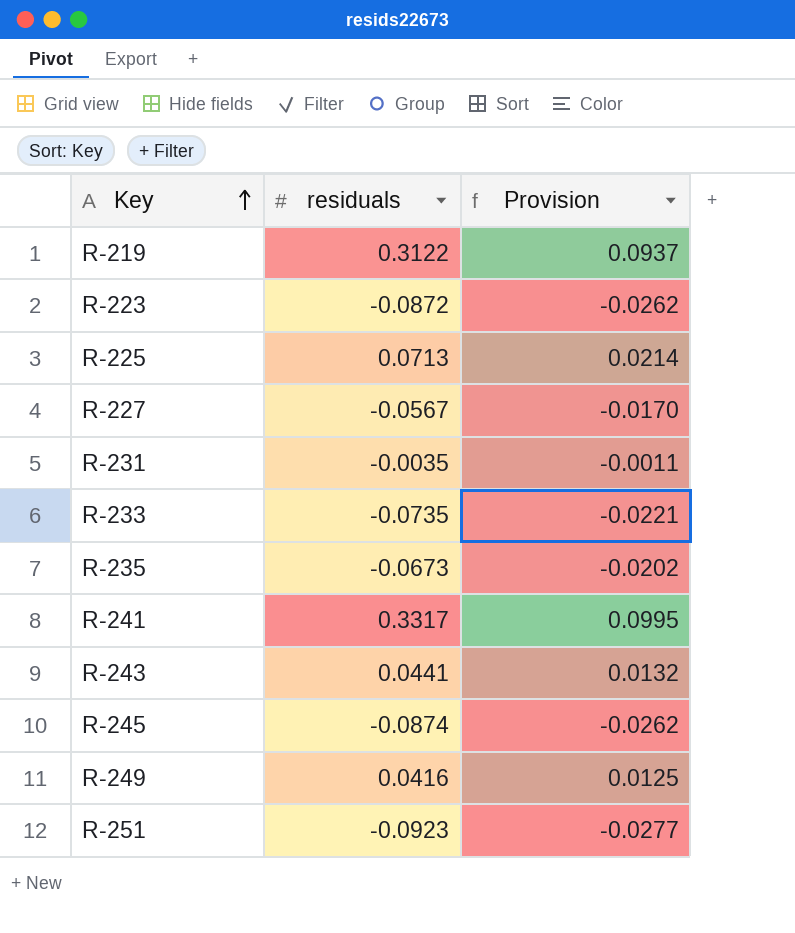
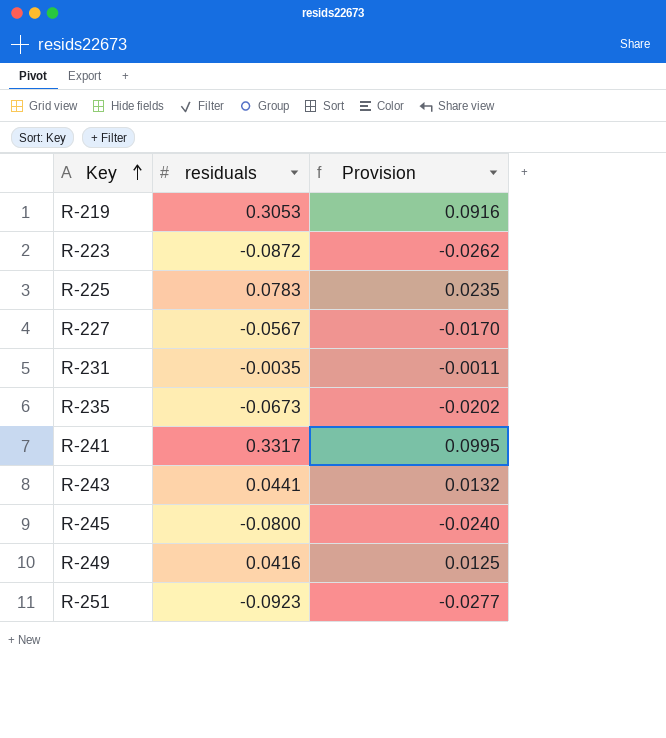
row R-233: -0.0735 | -0.0221 -> none
R-219 | residuals: 0.3122 -> 0.3053
R-219 | Provision: 0.0937 -> 0.0916
R-225 | residuals: 0.0713 -> 0.0783
R-225 | Provision: 0.0214 -> 0.0235
R-245 | residuals: -0.0874 -> -0.0800
R-245 | Provision: -0.0262 -> -0.0240

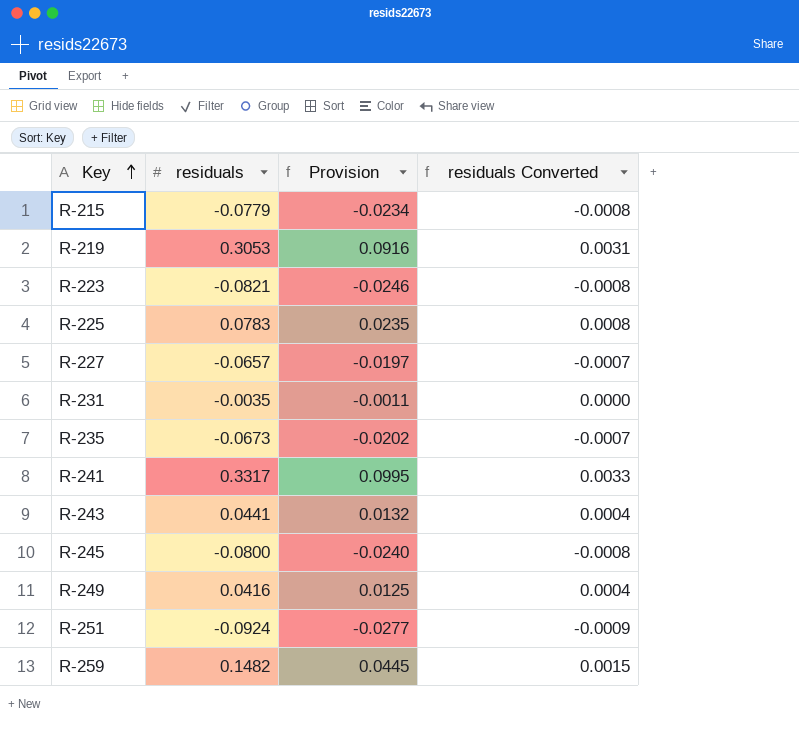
column residuals Converted | formula: none -> [residuals] * 0.01
row R-215: none -> -0.0779 | -0.0234 | -0.0008
R-223 | residuals: -0.0872 -> -0.0821
R-223 | Provision: -0.0262 -> -0.0246
R-227 | residuals: -0.0567 -> -0.0657
R-227 | Provision: -0.0170 -> -0.0197
R-251 | residuals: -0.0923 -> -0.0924
row R-259: none -> 0.1482 | 0.0445 | 0.0015

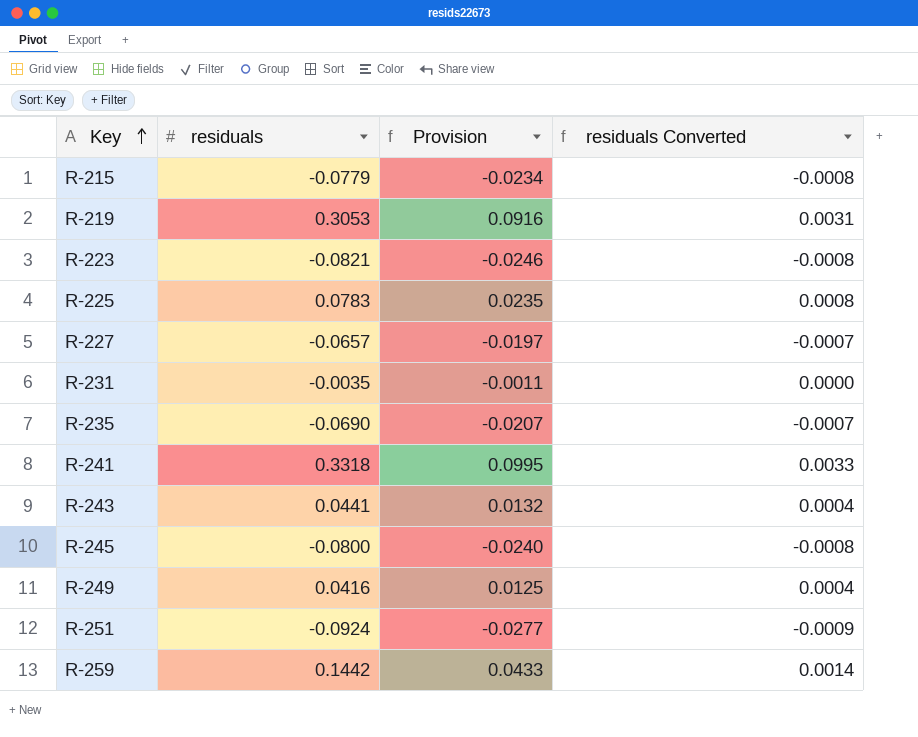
R-235 | residuals: -0.0673 -> -0.0690
R-235 | Provision: -0.0202 -> -0.0207
R-241 | residuals: 0.3317 -> 0.3318
R-259 | residuals: 0.1482 -> 0.1442
R-259 | Provision: 0.0445 -> 0.0433
R-259 | residuals Converted: 0.0015 -> 0.0014

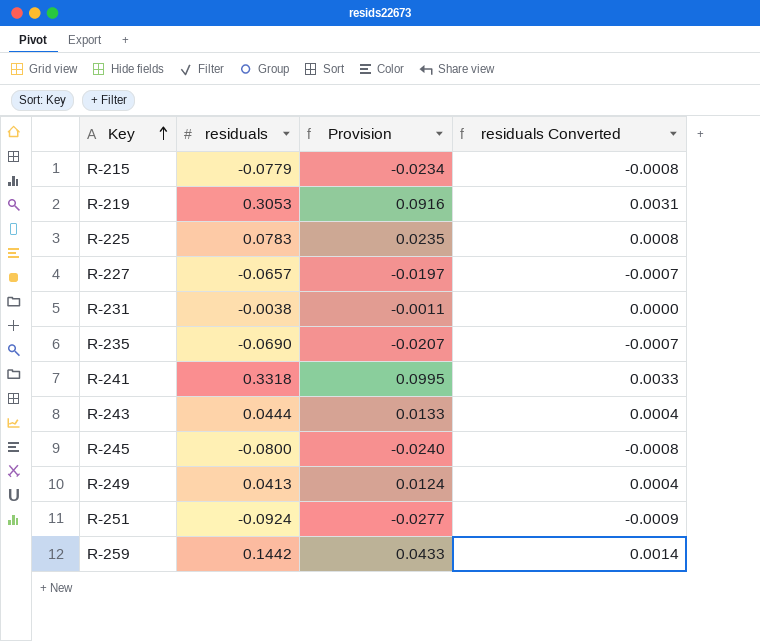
row R-223: -0.0821 | -0.0246 | -0.0008 -> none
R-231 | residuals: -0.0035 -> -0.0038
R-243 | residuals: 0.0441 -> 0.0444
R-243 | Provision: 0.0132 -> 0.0133
R-249 | residuals: 0.0416 -> 0.0413
R-249 | Provision: 0.0125 -> 0.0124

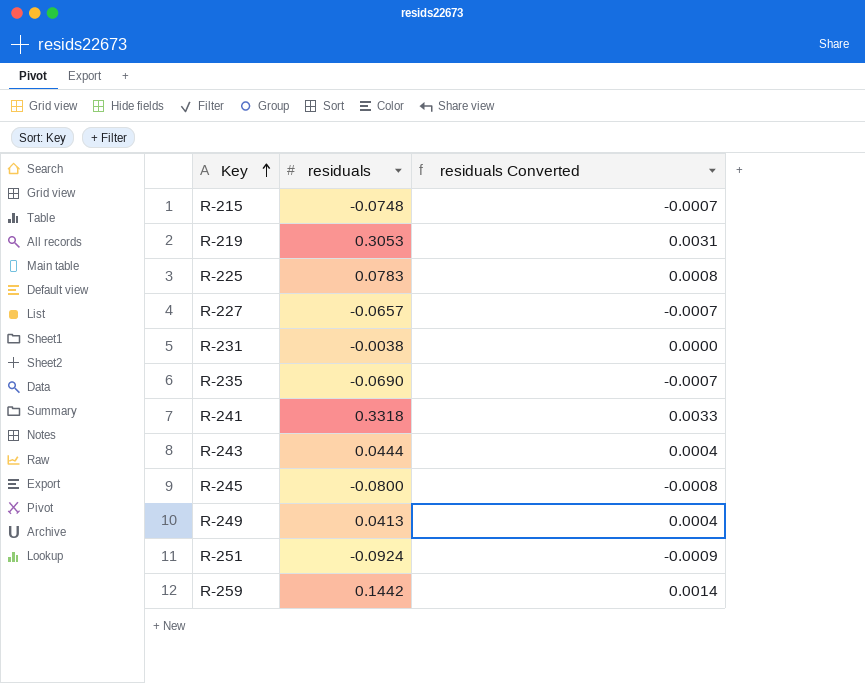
column Provision | formula: [residuals] * 0.3 -> none
R-215 | residuals: -0.0779 -> -0.0748
R-215 | residuals Converted: -0.0008 -> -0.0007

